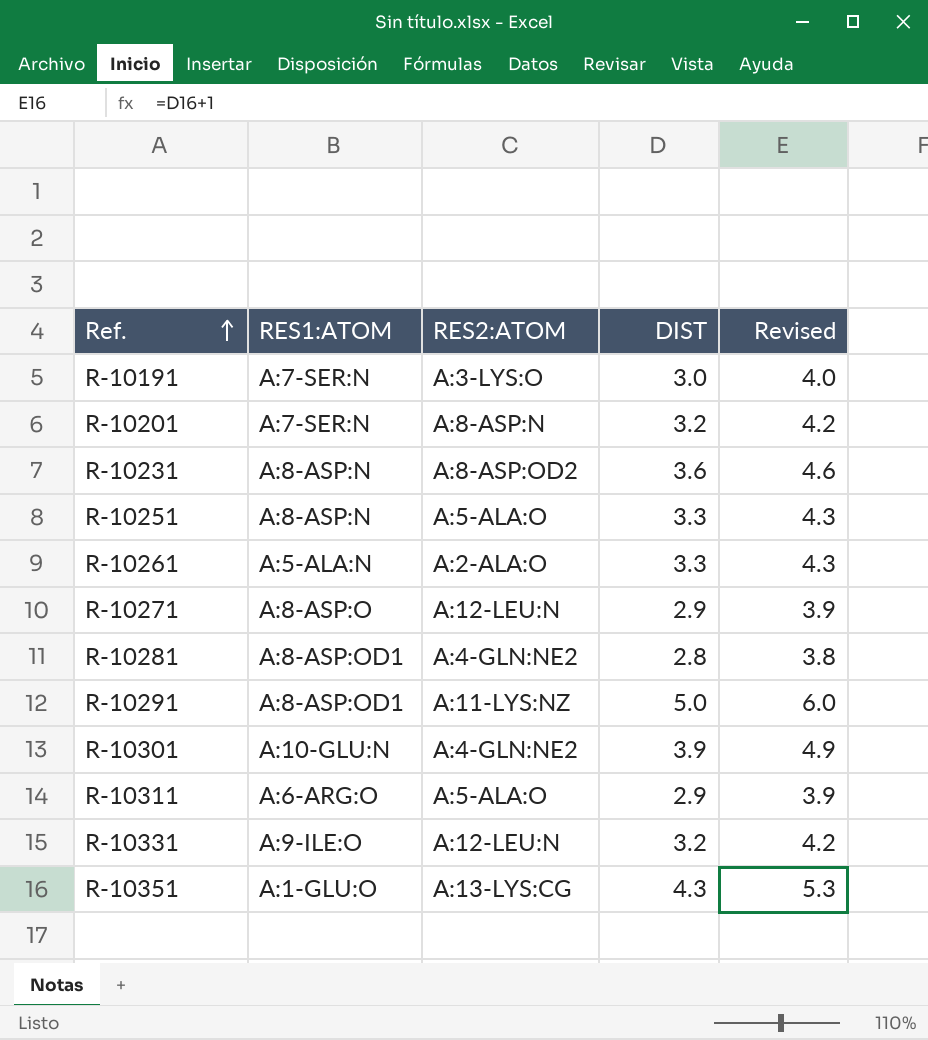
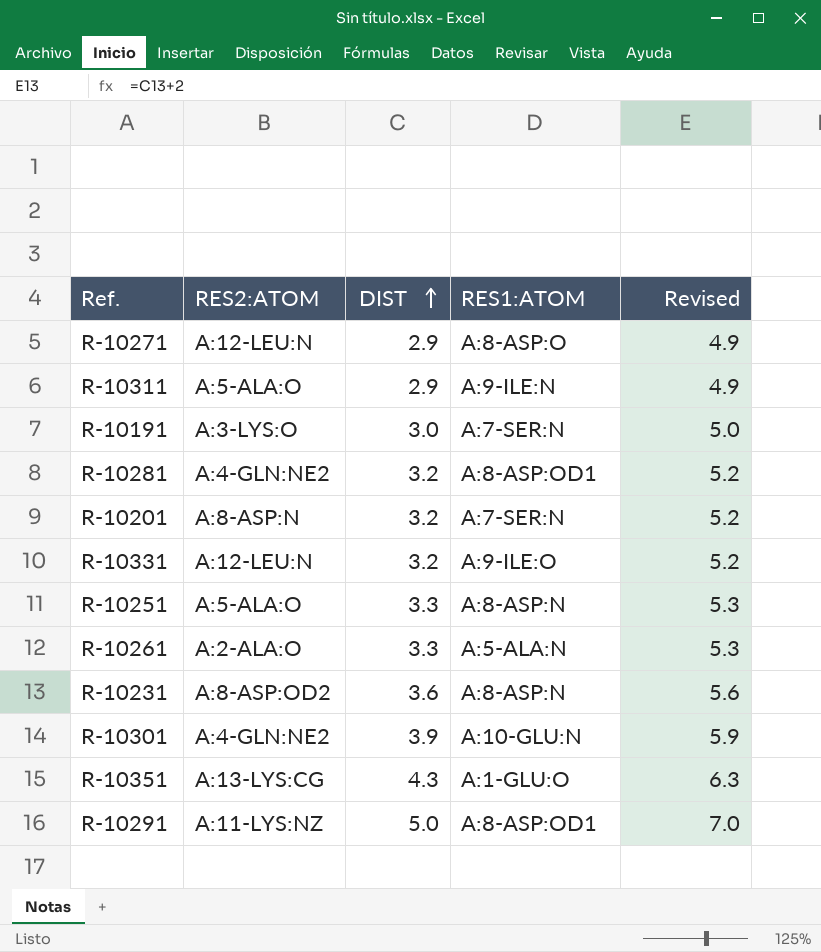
row order: Ref. ascending -> DIST ascending
column RES1:ATOM | position: 2 -> 4
column Revised | formula: [DIST] + 1 -> [DIST] + 2
R-10311 | RES1:ATOM: A:6-ARG:O -> A:9-ILE:N
R-10281 | DIST: 2.8 -> 3.2

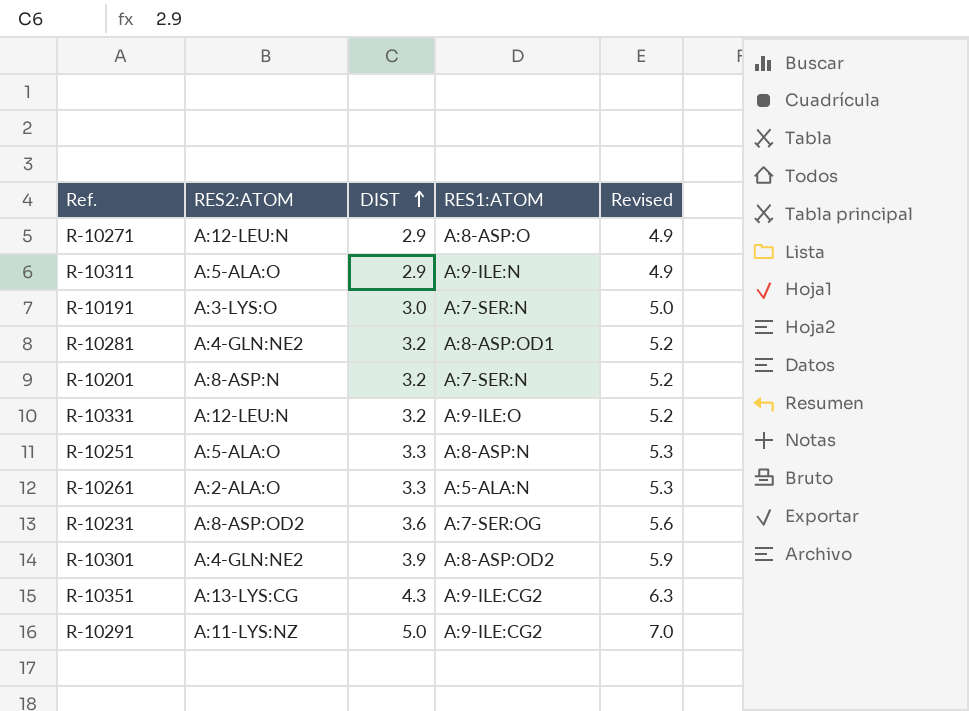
R-10231 | RES1:ATOM: A:8-ASP:N -> A:7-SER:OG
R-10301 | RES1:ATOM: A:10-GLU:N -> A:8-ASP:OD2
R-10351 | RES1:ATOM: A:1-GLU:O -> A:9-ILE:CG2
R-10291 | RES1:ATOM: A:8-ASP:OD1 -> A:9-ILE:CG2

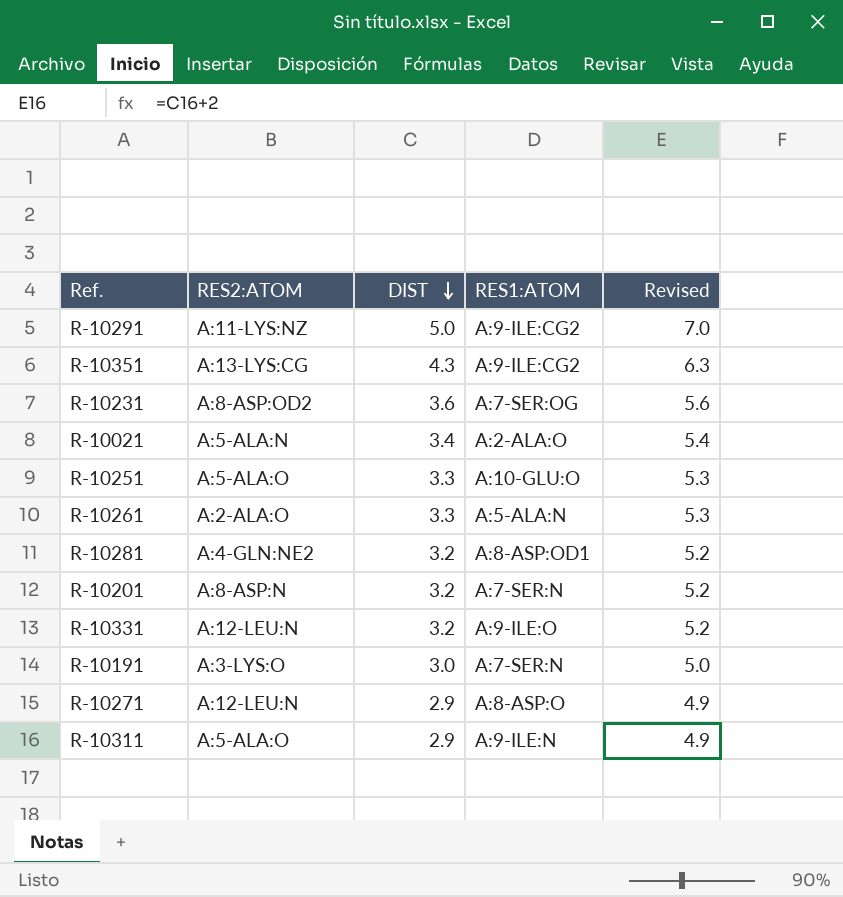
row order: DIST ascending -> DIST descending
row R-10301: A:4-GLN:NE2 | 3.9 | A:8-ASP:OD2 | 5.9 -> none
row R-10021: none -> A:5-ALA:N | 3.4 | A:2-ALA:O | 5.4
R-10251 | RES1:ATOM: A:8-ASP:N -> A:10-GLU:O

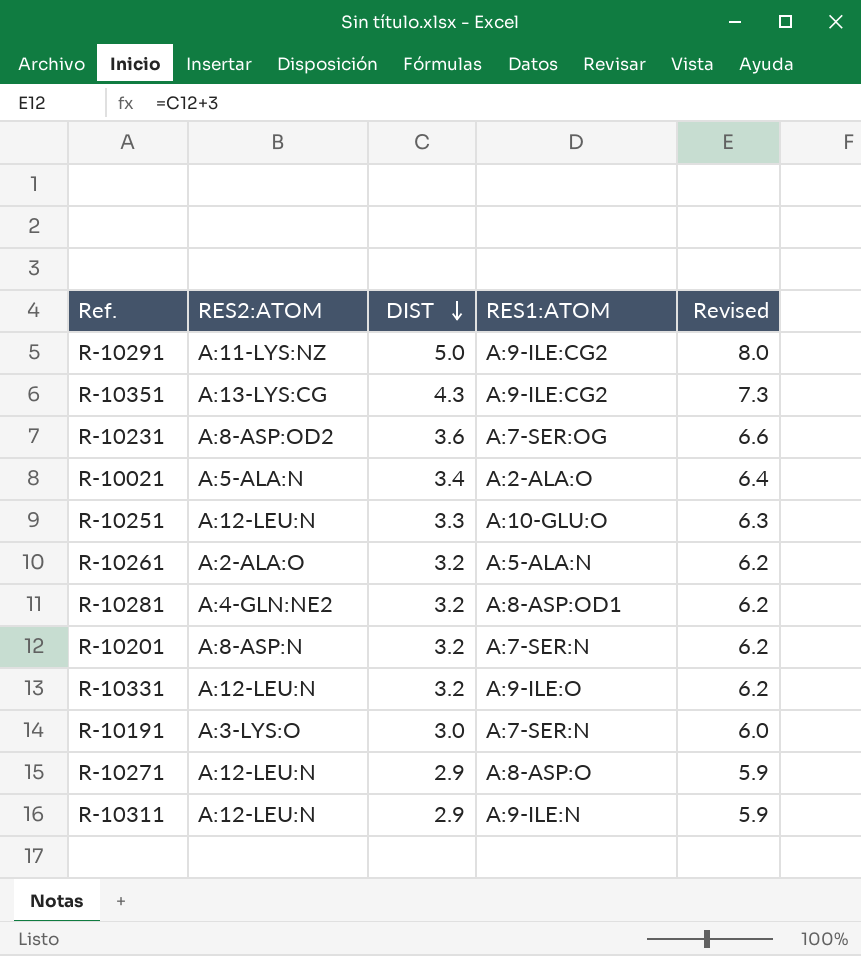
column Revised | formula: [DIST] + 2 -> [DIST] + 3
R-10251 | RES2:ATOM: A:5-ALA:O -> A:12-LEU:N
R-10261 | DIST: 3.3 -> 3.2
R-10311 | RES2:ATOM: A:5-ALA:O -> A:12-LEU:N

